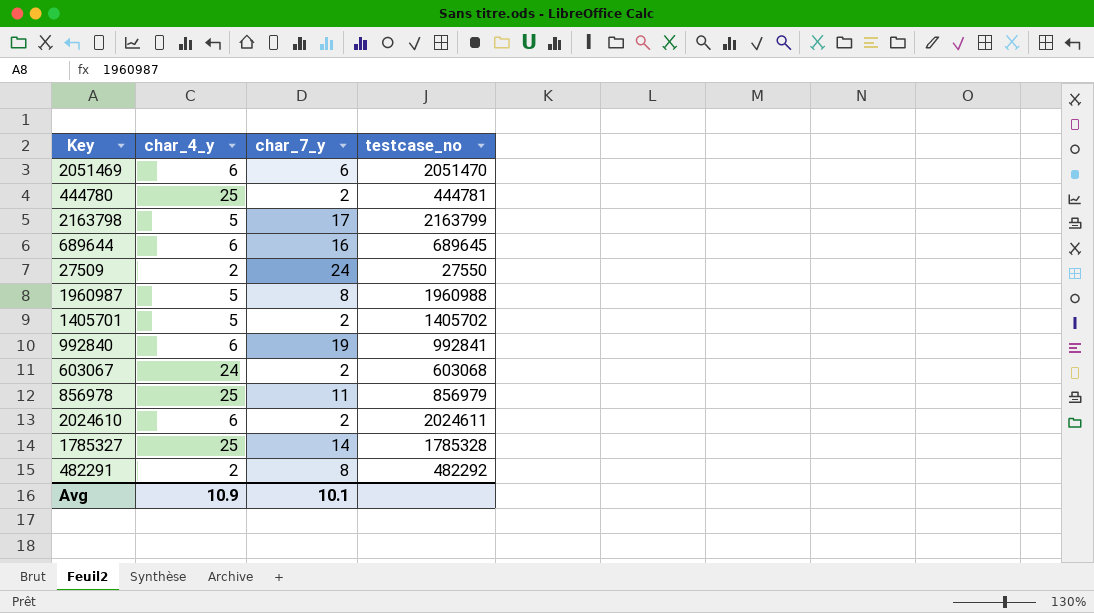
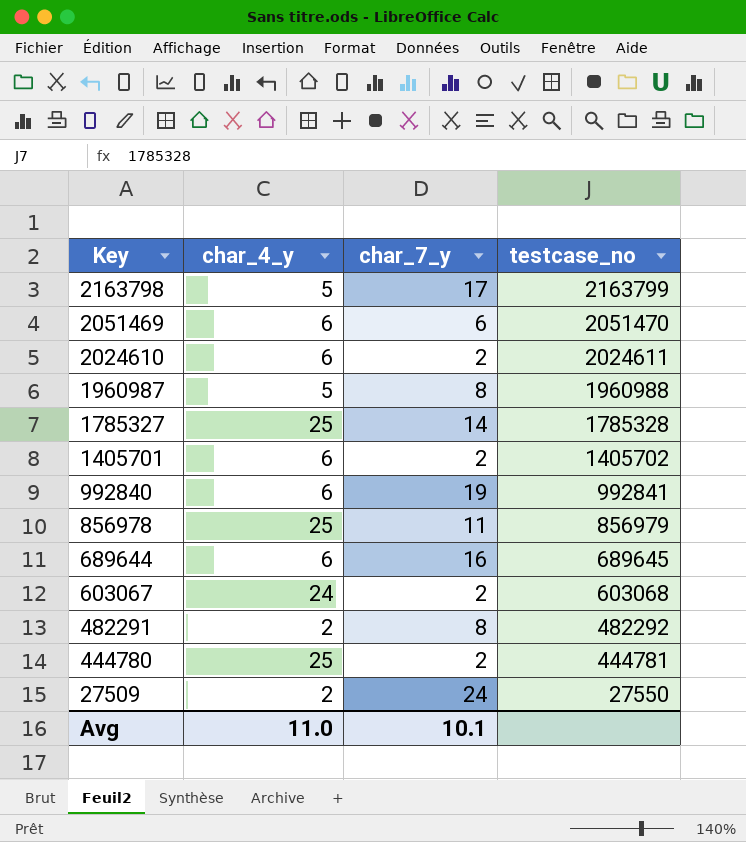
row order: none -> Key descending
1405701 | char_4_y: 5 -> 6
Avg | char_4_y: 10.9 -> 11.0

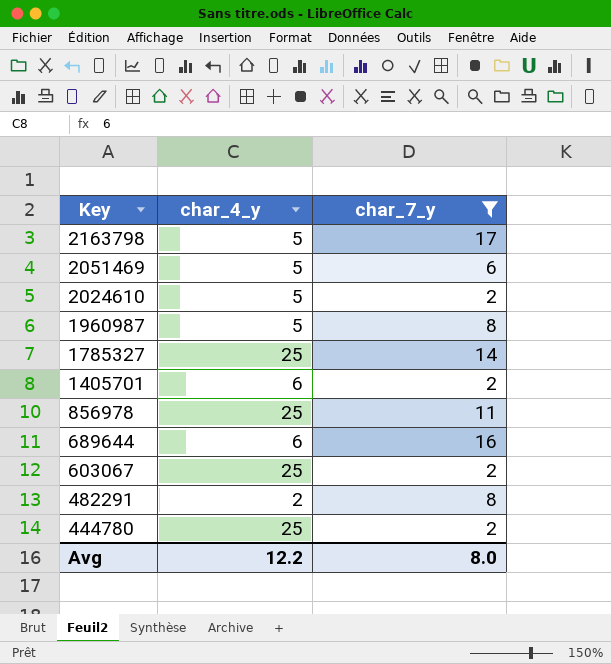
filter: none -> char_7_y <= 17
column testcase_no | position: 4 -> none
2051469 | char_4_y: 6 -> 5
2024610 | char_4_y: 6 -> 5
603067 | char_4_y: 24 -> 25
Avg | char_4_y: 11.0 -> 12.2
Avg | char_7_y: 10.1 -> 8.0

